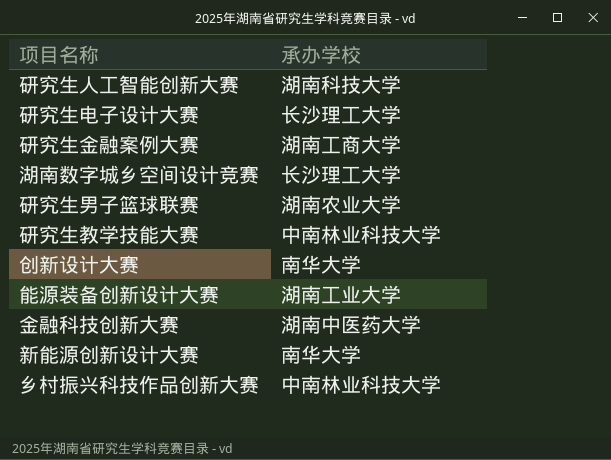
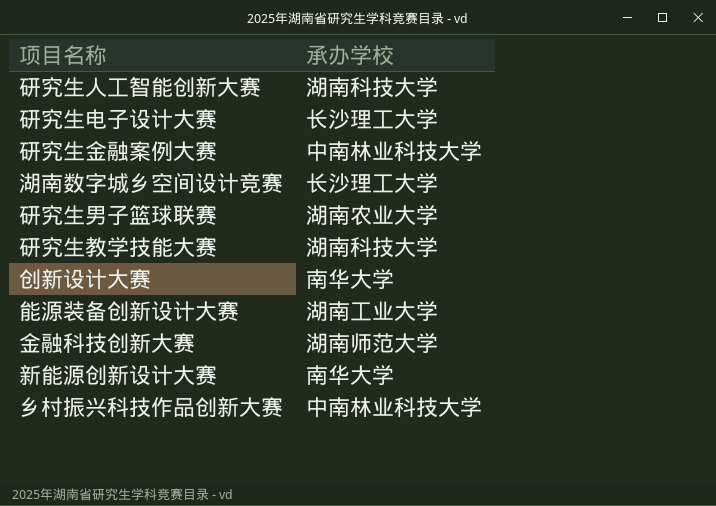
研究生金融案例大赛 | 承办学校: 湖南工商大学 -> 中南林业科技大学
研究生教学技能大赛 | 承办学校: 中南林业科技大学 -> 湖南科技大学
金融科技创新大赛 | 承办学校: 湖南中医药大学 -> 湖南师范大学

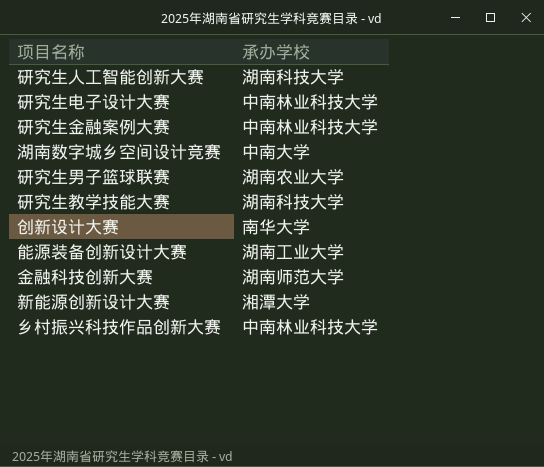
研究生电子设计大赛 | 承办学校: 长沙理工大学 -> 中南林业科技大学
湖南数字城乡空间设计竞赛 | 承办学校: 长沙理工大学 -> 中南大学
新能源创新设计大赛 | 承办学校: 南华大学 -> 湘潭大学

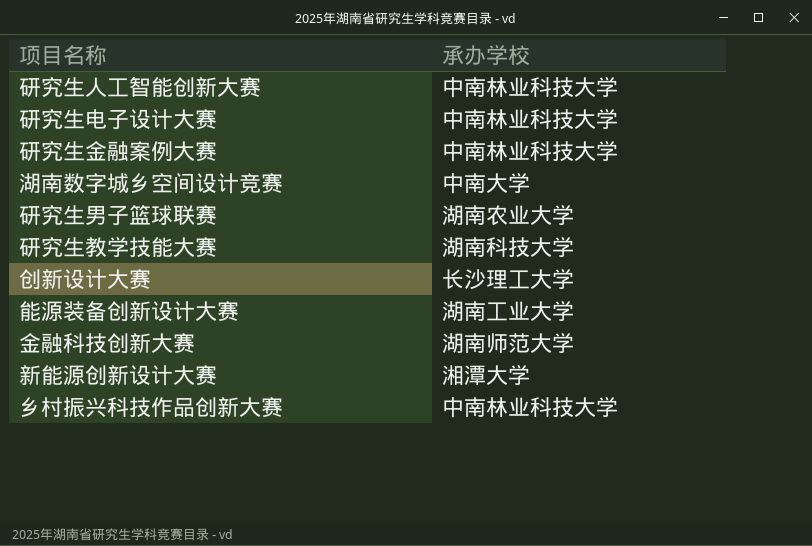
研究生人工智能创新大赛 | 承办学校: 湖南科技大学 -> 中南林业科技大学
创新设计大赛 | 承办学校: 南华大学 -> 长沙理工大学

